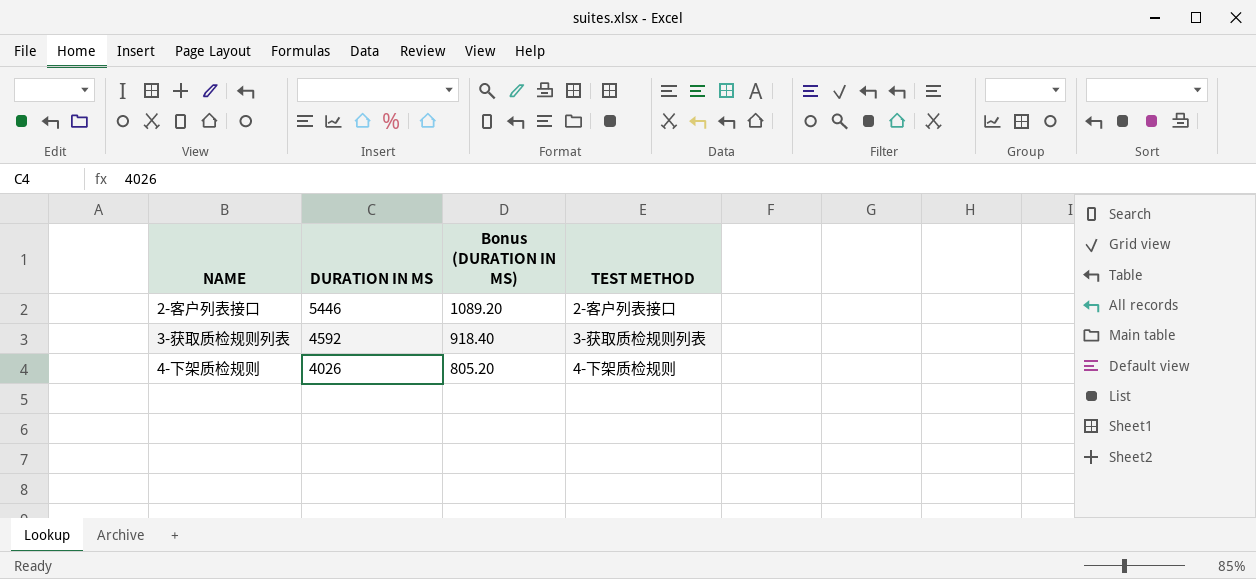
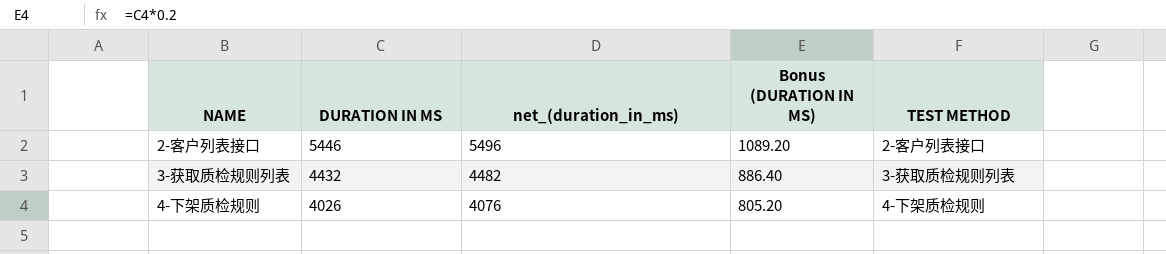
column net_(duration_in_ms) | formula: none -> [DURATION IN MS] + 50
3-获取质检规则列表 | DURATION IN MS: 4592 -> 4432
3-获取质检规则列表 | Bonus (DURATION IN MS): 918.40 -> 886.40

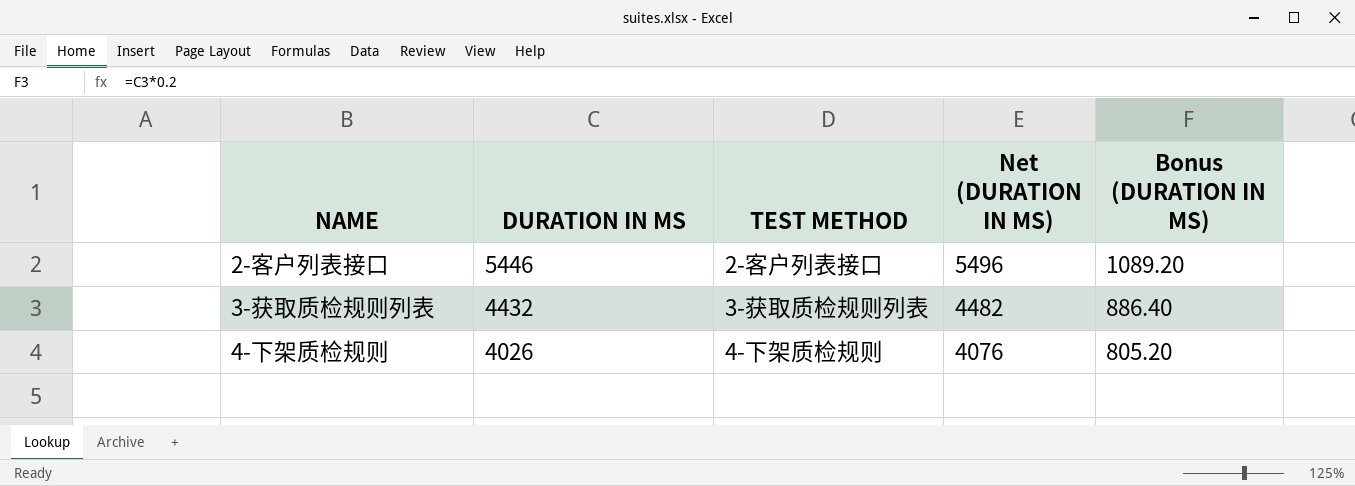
column TEST METHOD | position: 5 -> 3
column name: net_(duration_in_ms) -> Net (DURATION IN MS)

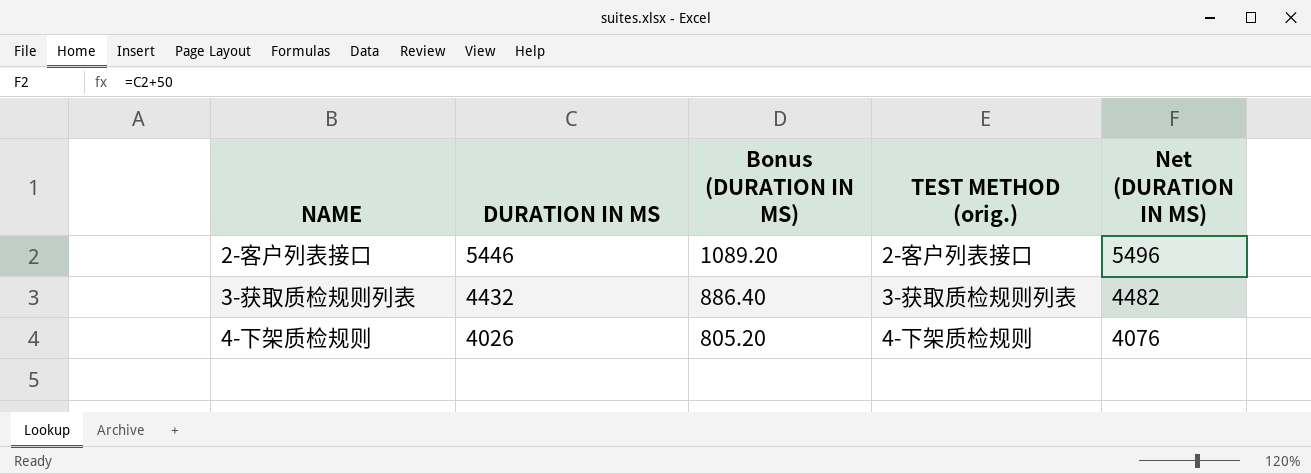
column Bonus (DURATION IN MS) | position: 5 -> 3
column name: TEST METHOD -> TEST METHOD (orig.)

